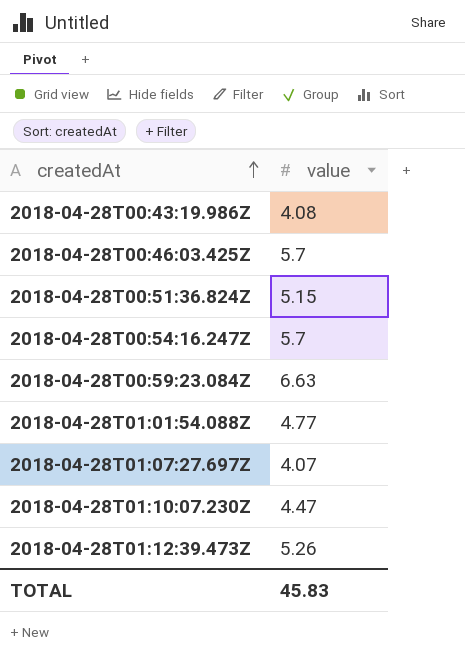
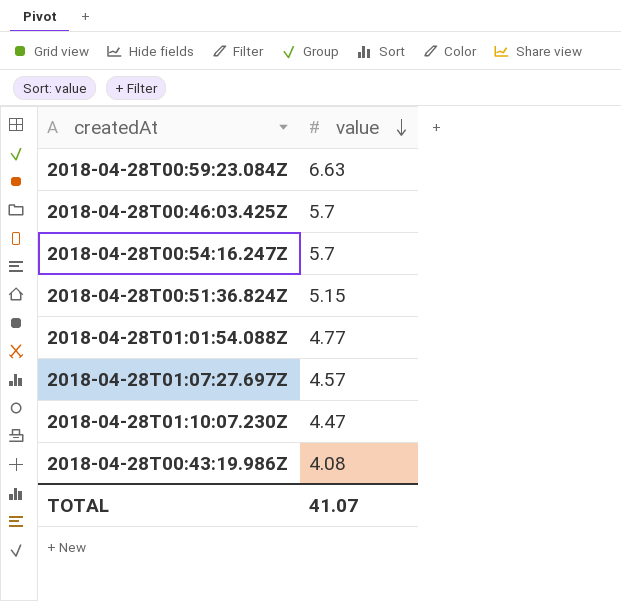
row order: createdAt ascending -> value descending
row 2018-04-28T01:12:39.473Z: 5.26 -> none
2018-04-28T01:07:27.697Z | value: 4.07 -> 4.57
TOTAL | value: 45.83 -> 41.07

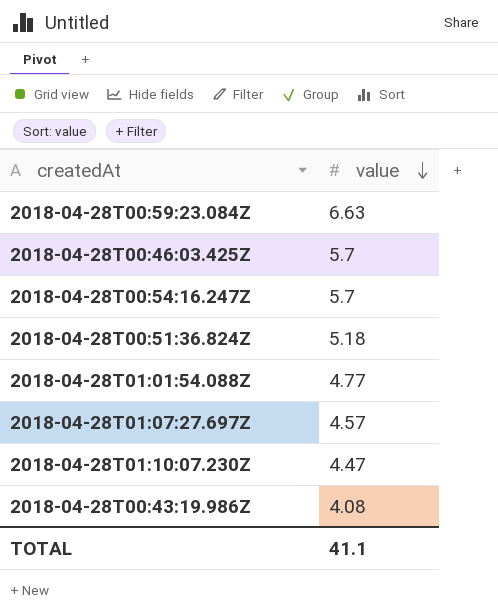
2018-04-28T00:51:36.824Z | value: 5.15 -> 5.18
TOTAL | value: 41.07 -> 41.1

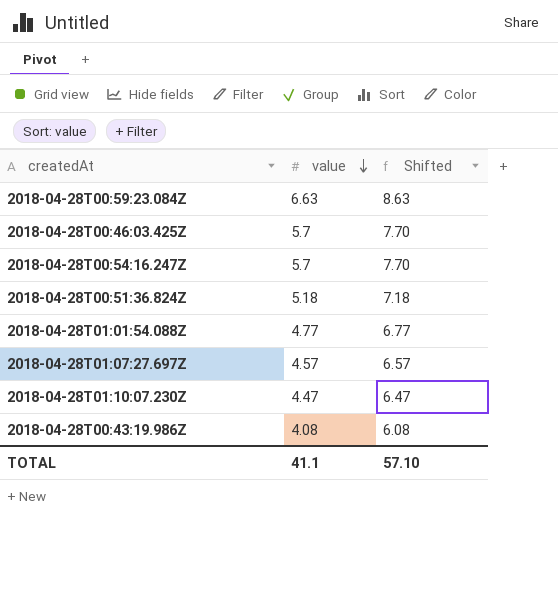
column Shifted | formula: none -> [value] + 2

